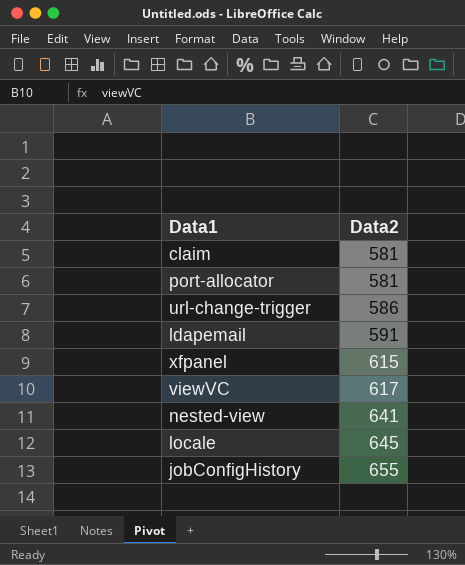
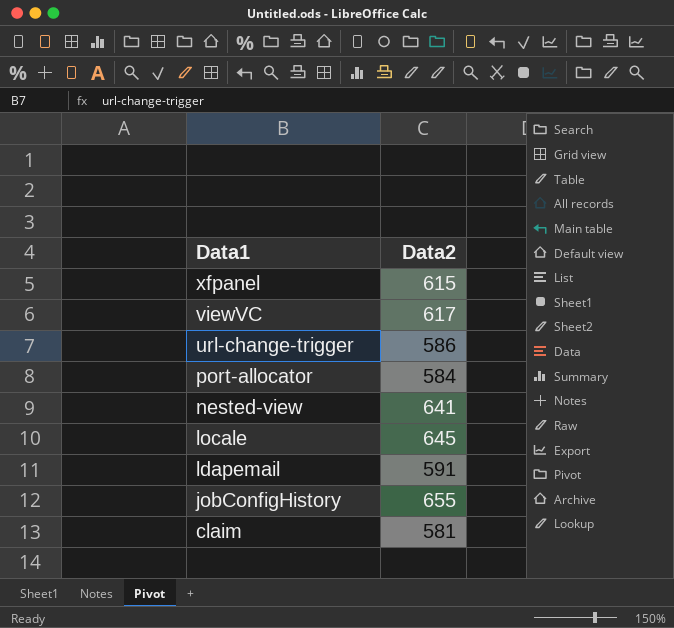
row order: Data2 ascending -> Data1 descending
port-allocator | Data2: 581 -> 584

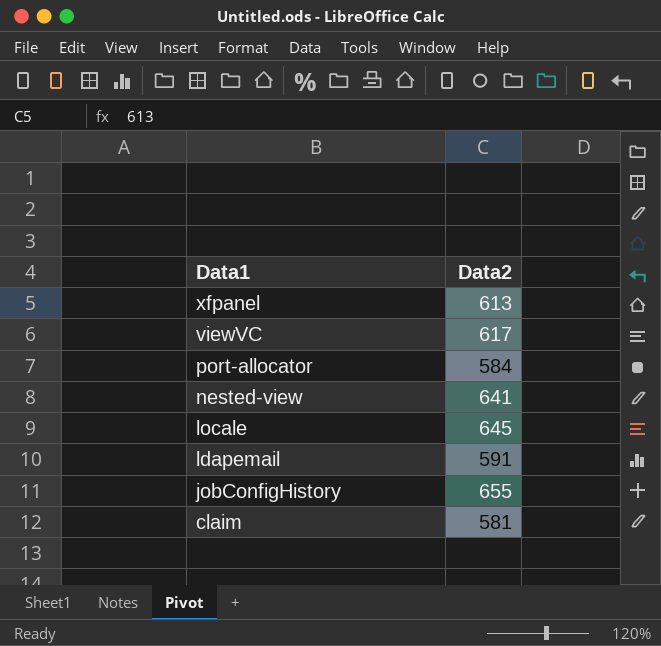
row url-change-trigger: 586 -> none
xfpanel | Data2: 615 -> 613

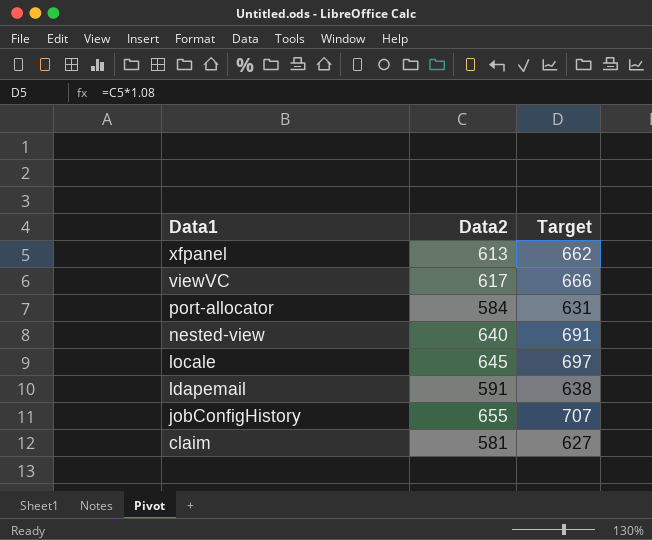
column Target | formula: none -> [Data2] * 1.08
nested-view | Data2: 641 -> 640

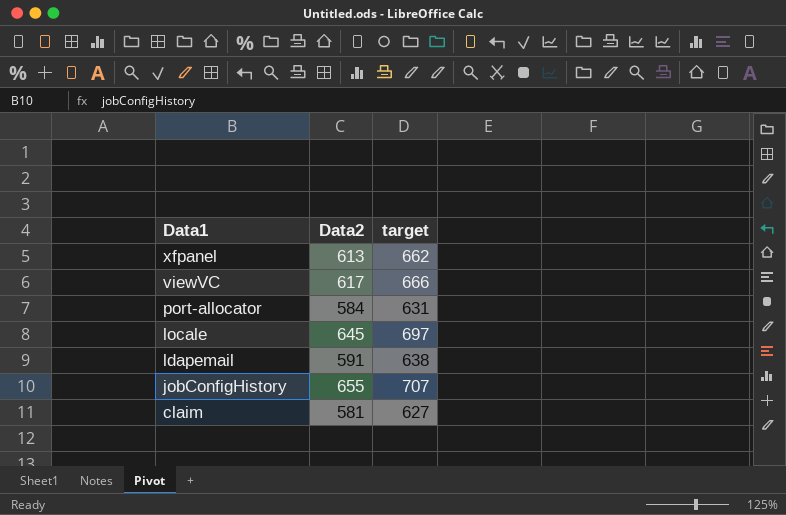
column name: Target -> target
row nested-view: 640 | 691 -> none

